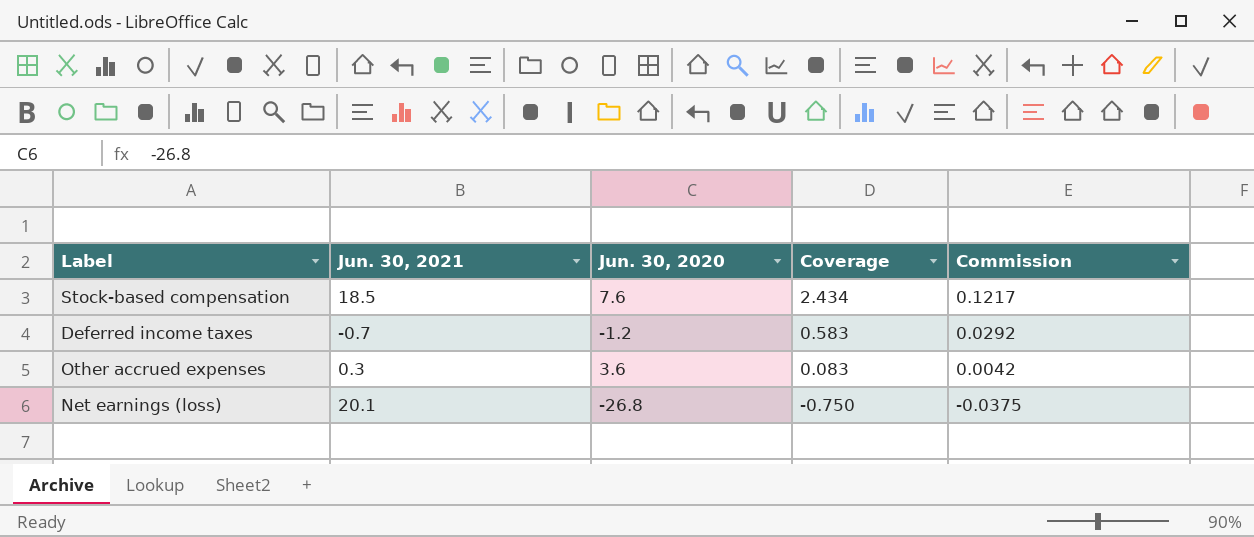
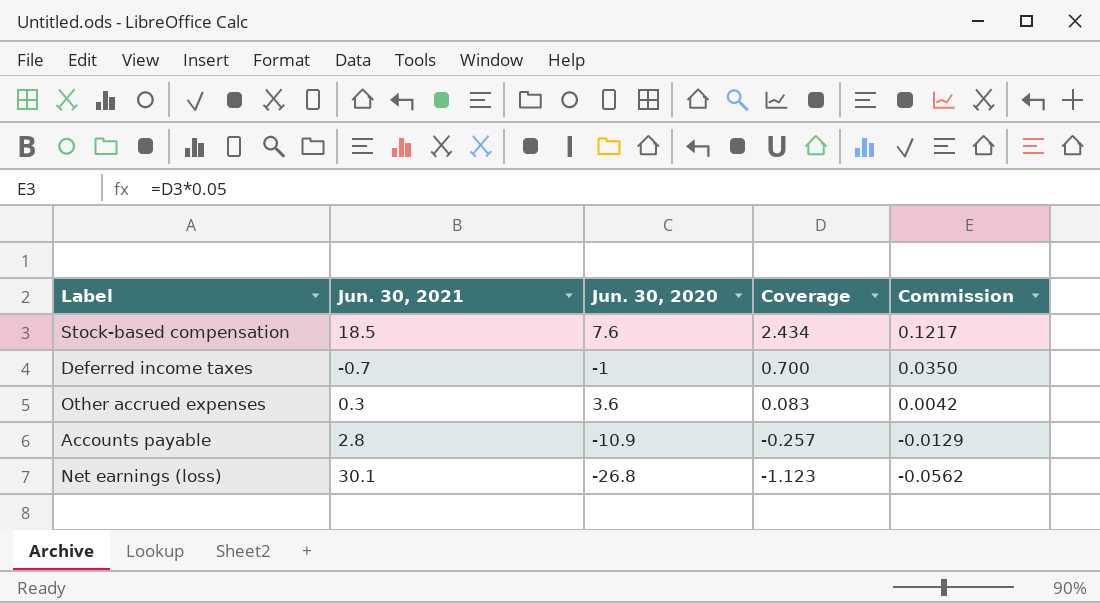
Deferred income taxes | Jun. 30, 2020: -1.2 -> -1
Deferred income taxes | Coverage: 0.583 -> 0.700
Deferred income taxes | Commission: 0.0292 -> 0.0350
row Accounts payable: none -> 2.8 | -10.9 | -0.257 | -0.0129
Net earnings (loss) | Jun. 30, 2021: 20.1 -> 30.1
Net earnings (loss) | Coverage: -0.750 -> -1.123
Net earnings (loss) | Commission: -0.0375 -> -0.0562

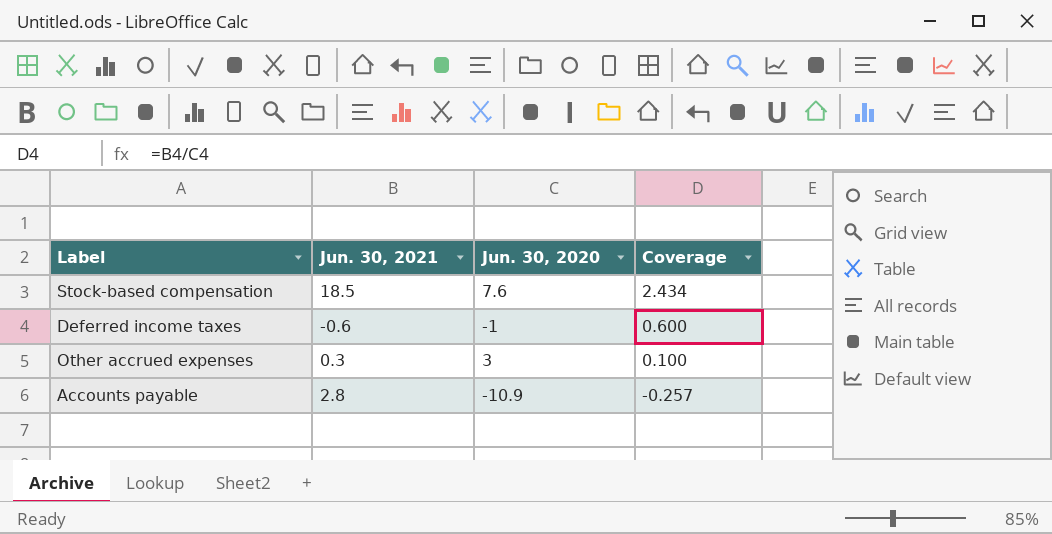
column Commission | formula: [Coverage] * 0.05 -> none
row Net earnings (loss): 30.1 | -26.8 | -1.123 | -0.0562 -> none
Deferred income taxes | Jun. 30, 2021: -0.7 -> -0.6
Deferred income taxes | Coverage: 0.700 -> 0.600
Other accrued expenses | Jun. 30, 2020: 3.6 -> 3
Other accrued expenses | Coverage: 0.083 -> 0.100

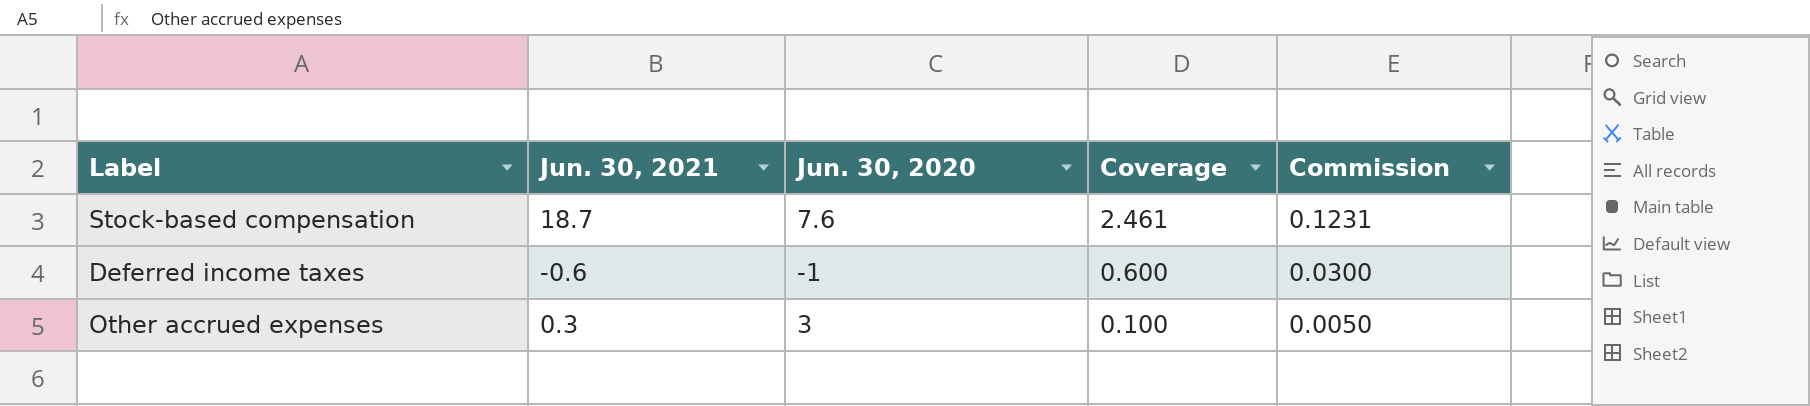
column Commission | formula: none -> [Coverage] * 0.05
row Accounts payable: 2.8 | -10.9 | -0.257 -> none
Stock-based compensation | Jun. 30, 2021: 18.5 -> 18.7
Stock-based compensation | Coverage: 2.434 -> 2.461

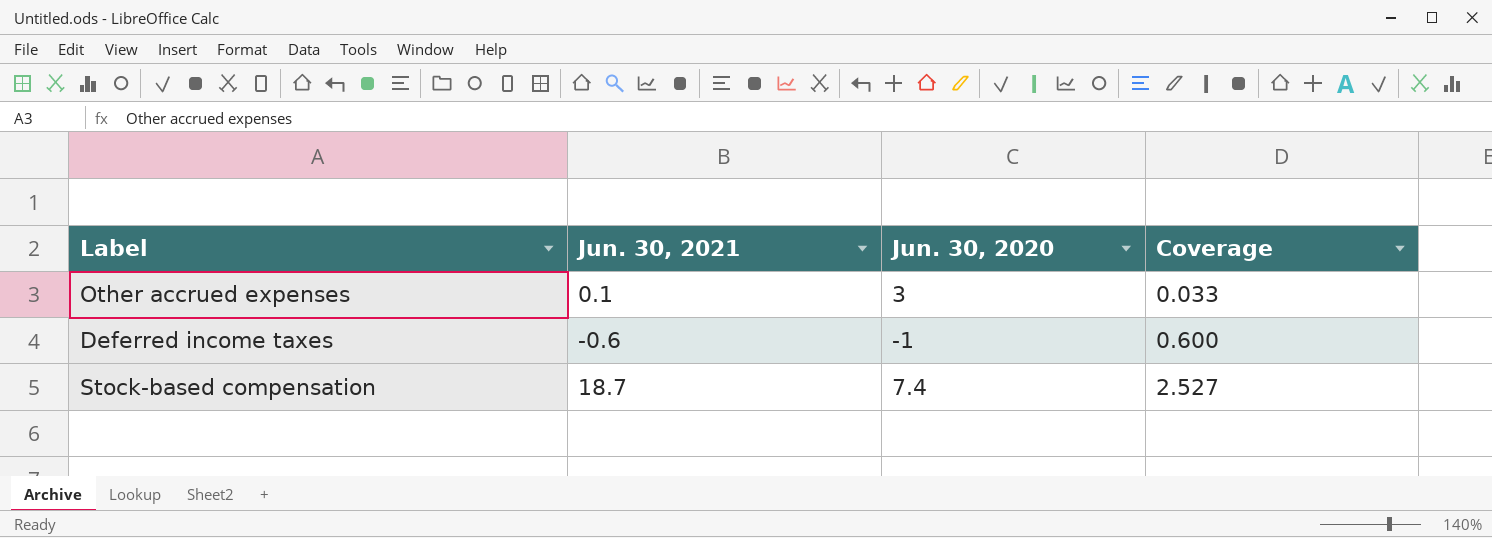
row order: Coverage descending -> Coverage ascending
column Commission | formula: [Coverage] * 0.05 -> none
Other accrued expenses | Jun. 30, 2021: 0.3 -> 0.1
Other accrued expenses | Coverage: 0.100 -> 0.033
Stock-based compensation | Jun. 30, 2020: 7.6 -> 7.4
Stock-based compensation | Coverage: 2.461 -> 2.527

